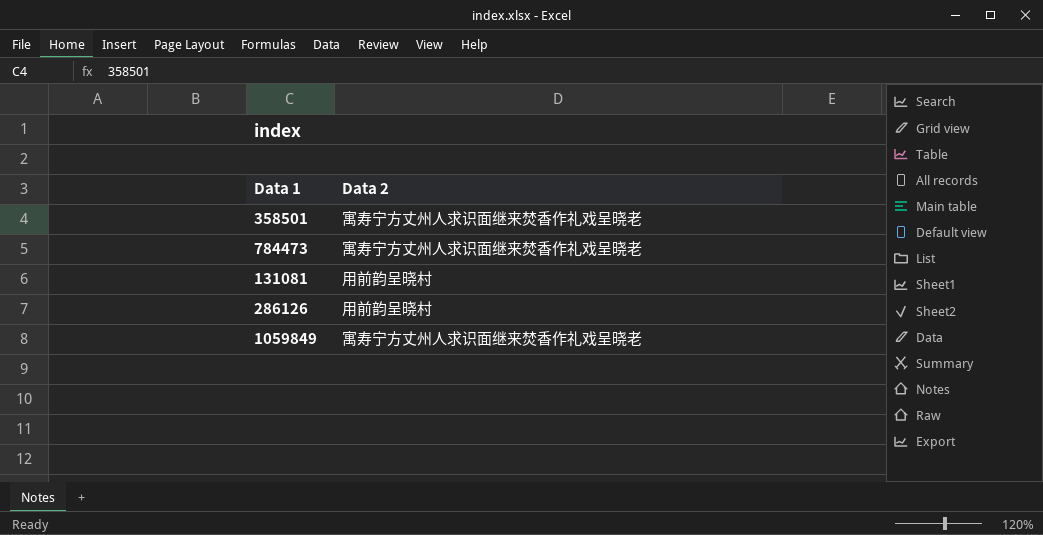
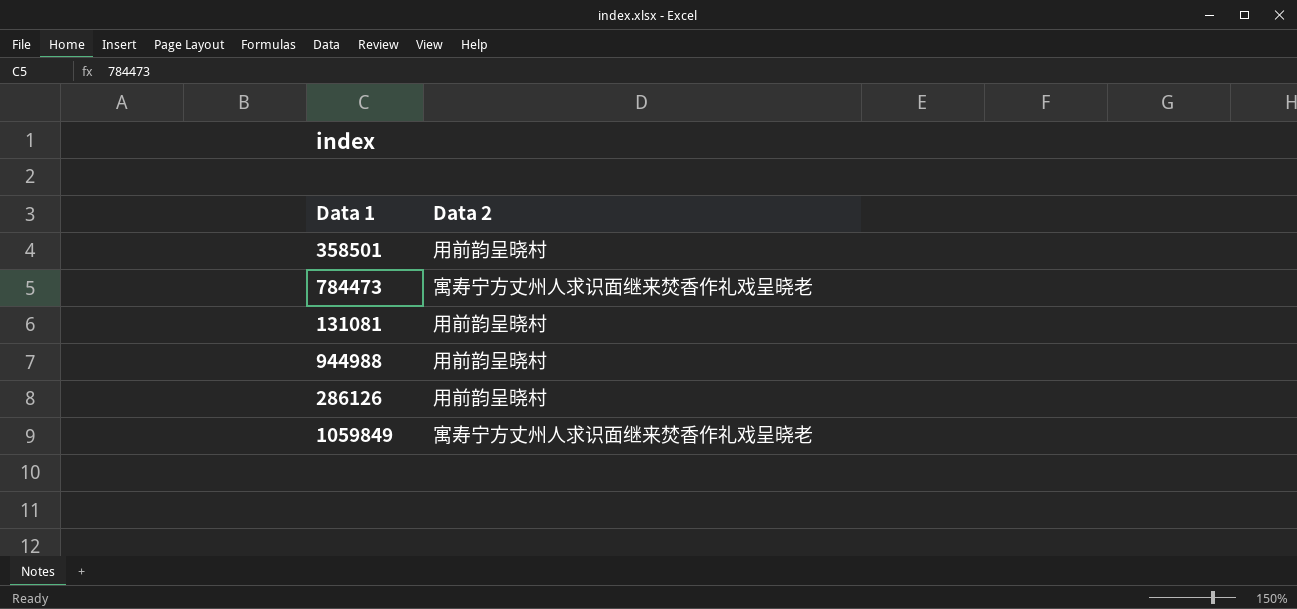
358501 | Data 2: 寓寿宁方丈州人求识面继来焚香作礼戏呈晓老 -> 用前韵呈晓村
row 944988: none -> 用前韵呈晓村

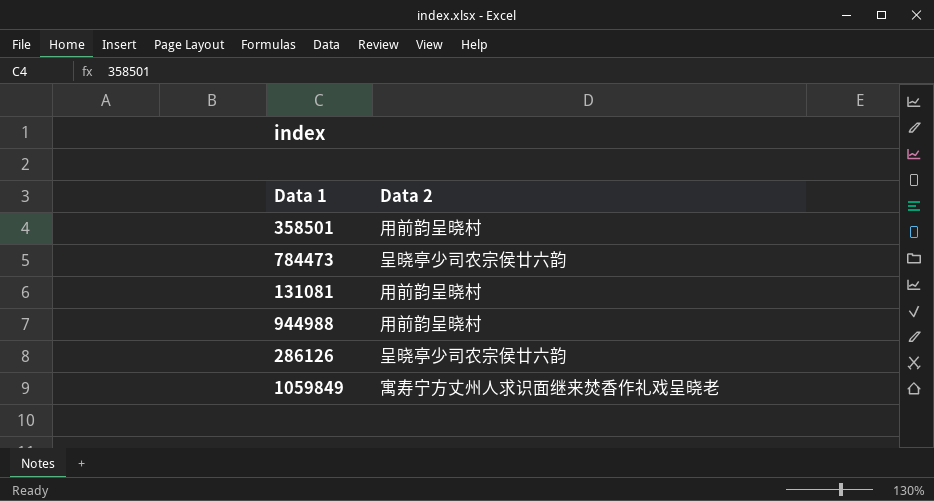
784473 | Data 2: 寓寿宁方丈州人求识面继来焚香作礼戏呈晓老 -> 呈晓亭少司农宗侯廿六韵
286126 | Data 2: 用前韵呈晓村 -> 呈晓亭少司农宗侯廿六韵

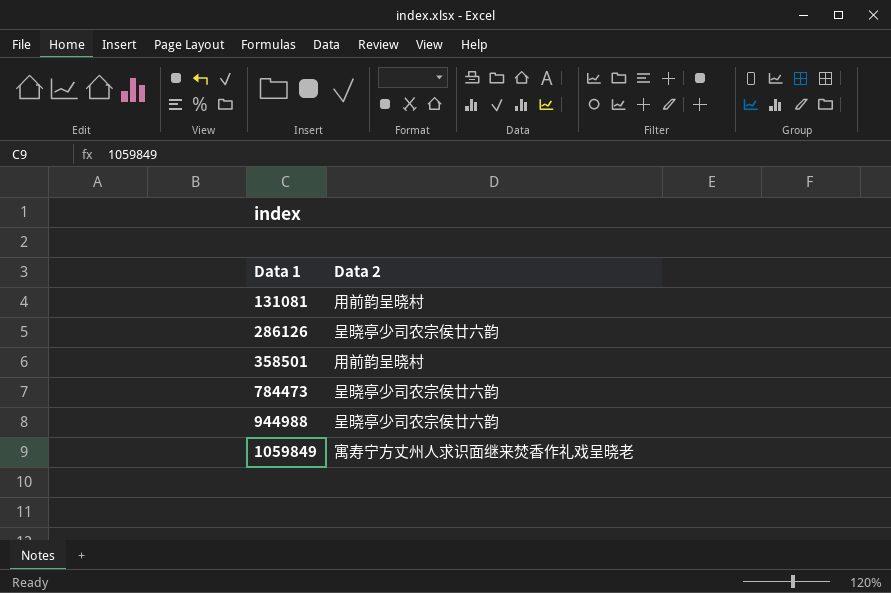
row order: none -> Data 1 ascending
944988 | Data 2: 用前韵呈晓村 -> 呈晓亭少司农宗侯廿六韵

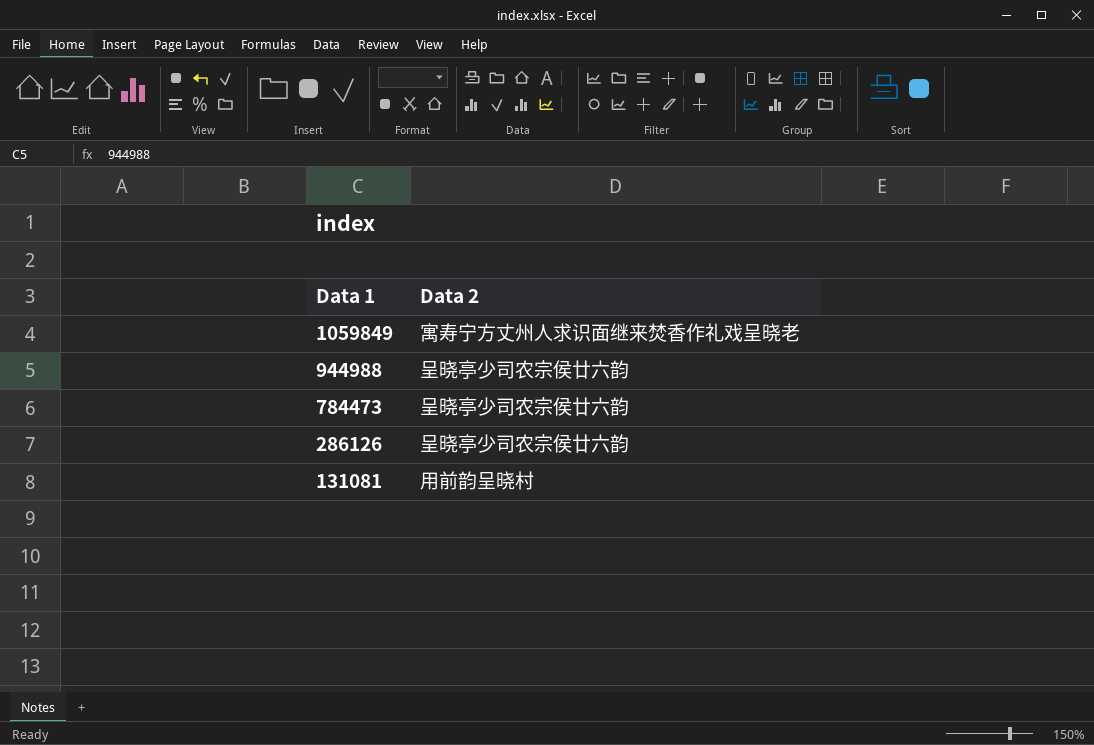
row order: Data 1 ascending -> Data 1 descending
row 358501: 用前韵呈晓村 -> none

